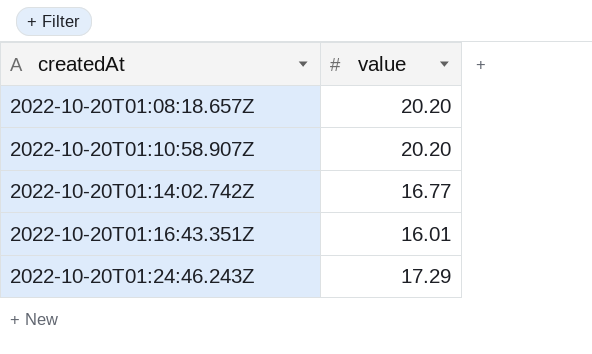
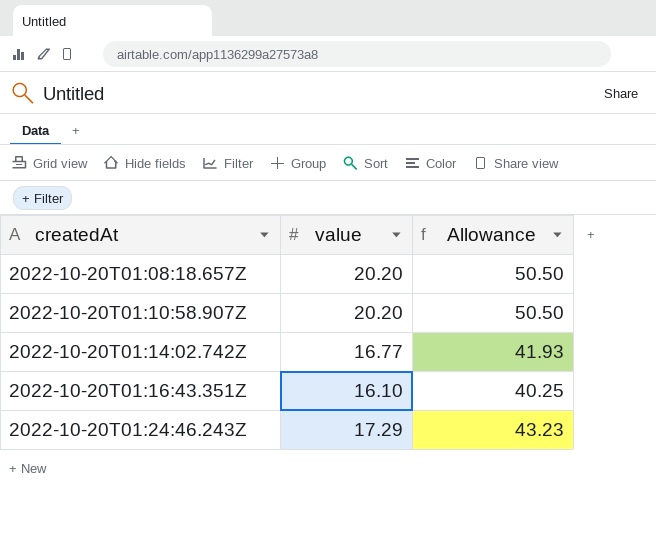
column Allowance | formula: none -> [value] * 2.5
2022-10-20T01:16:43.351Z | value: 16.01 -> 16.10

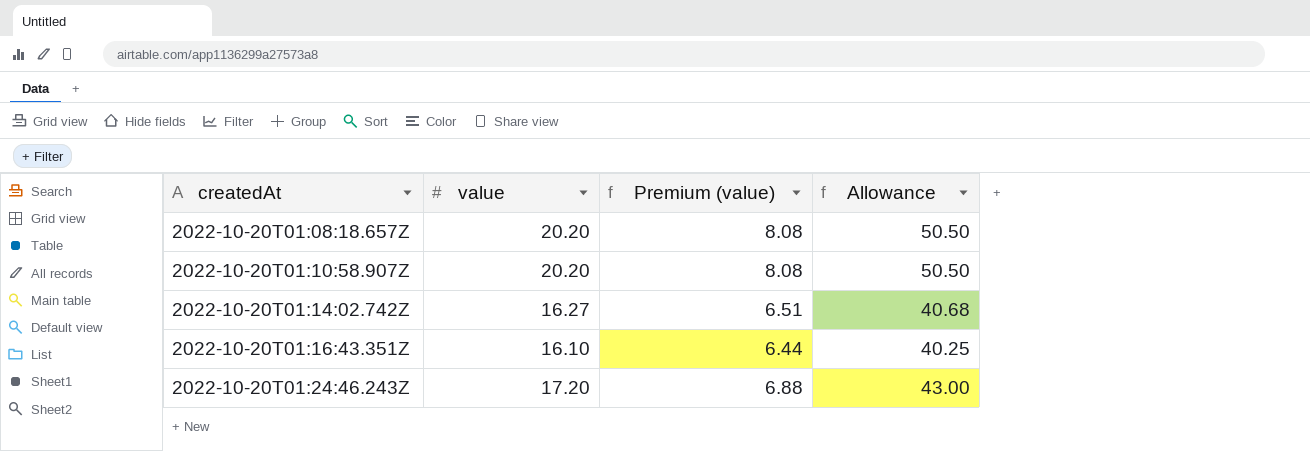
column Premium (value) | formula: none -> [value] * 0.4
2022-10-20T01:14:02.742Z | value: 16.77 -> 16.27
2022-10-20T01:14:02.742Z | Allowance: 41.93 -> 40.68
2022-10-20T01:24:46.243Z | value: 17.29 -> 17.20
2022-10-20T01:24:46.243Z | Allowance: 43.23 -> 43.00

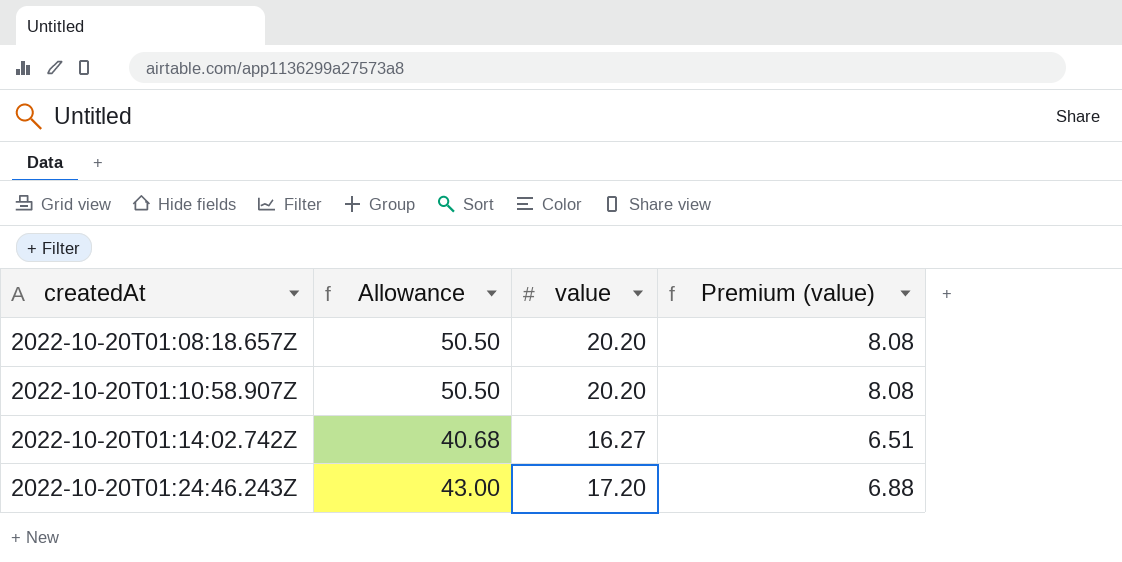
column Allowance | position: 4 -> 2
row 2022-10-20T01:16:43.351Z: 16.10 | 6.44 | 40.25 -> none

